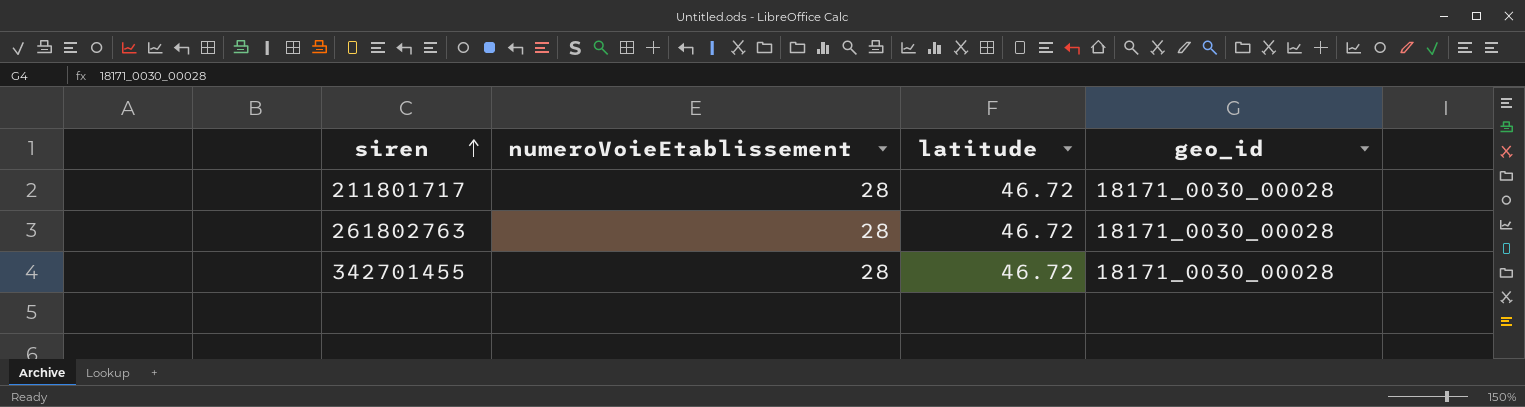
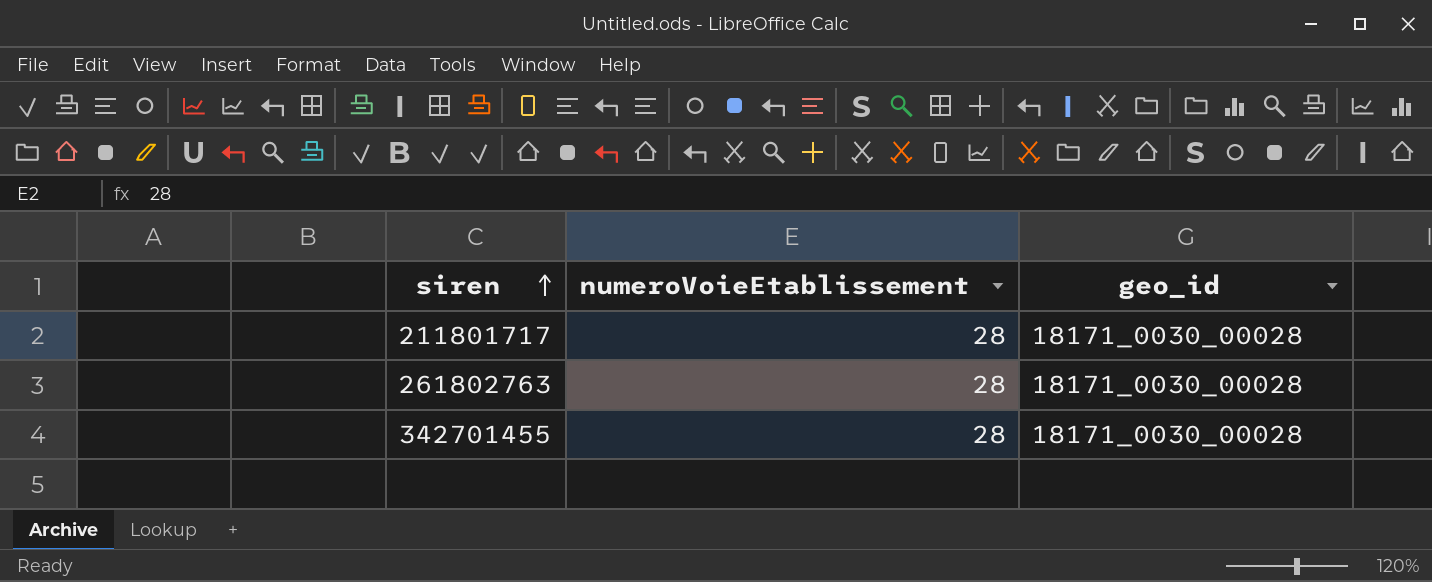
column latitude | position: 3 -> none

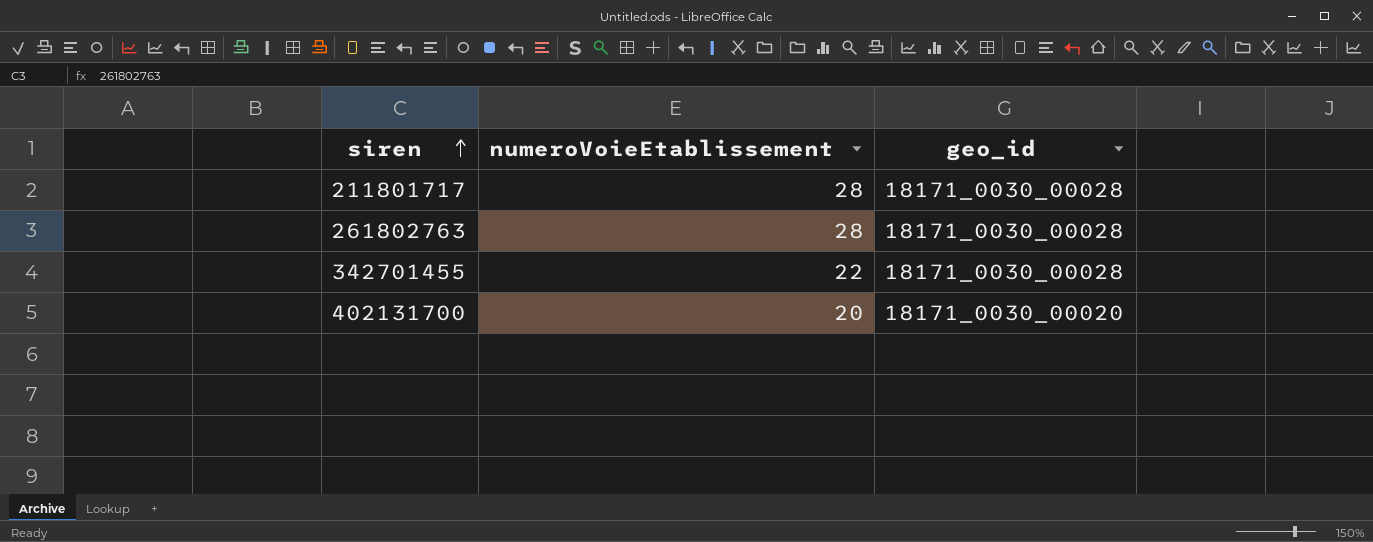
342701455 | numeroVoieEtablissement: 28 -> 22
row 402131700: none -> 20 | 18171_0030_00020

